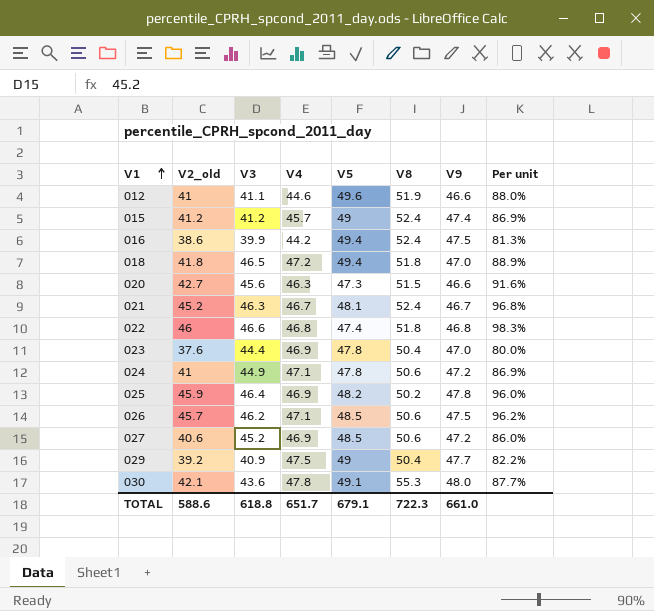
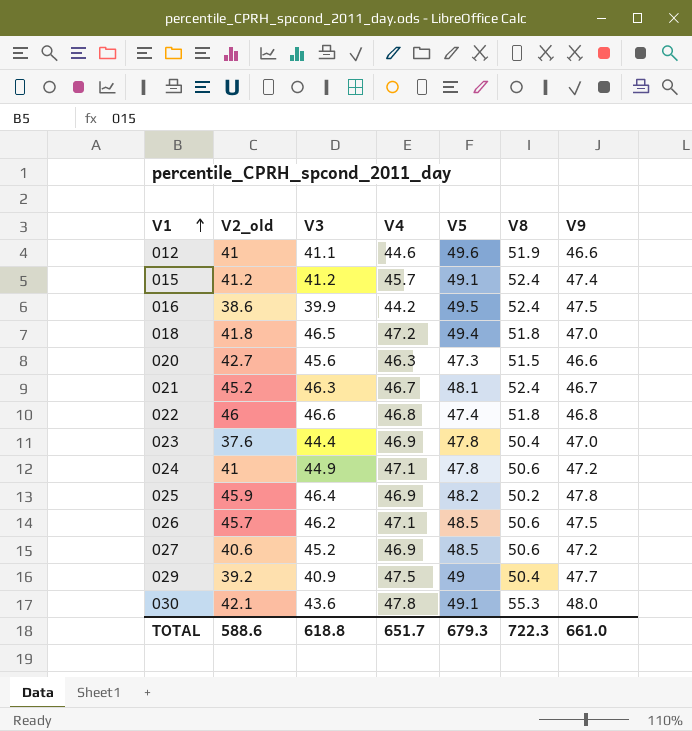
column Per unit | formula: [V2_old] / [V9] -> none
015 | V5: 49 -> 49.1
016 | V5: 49.4 -> 49.5
TOTAL | V5: 679.1 -> 679.3

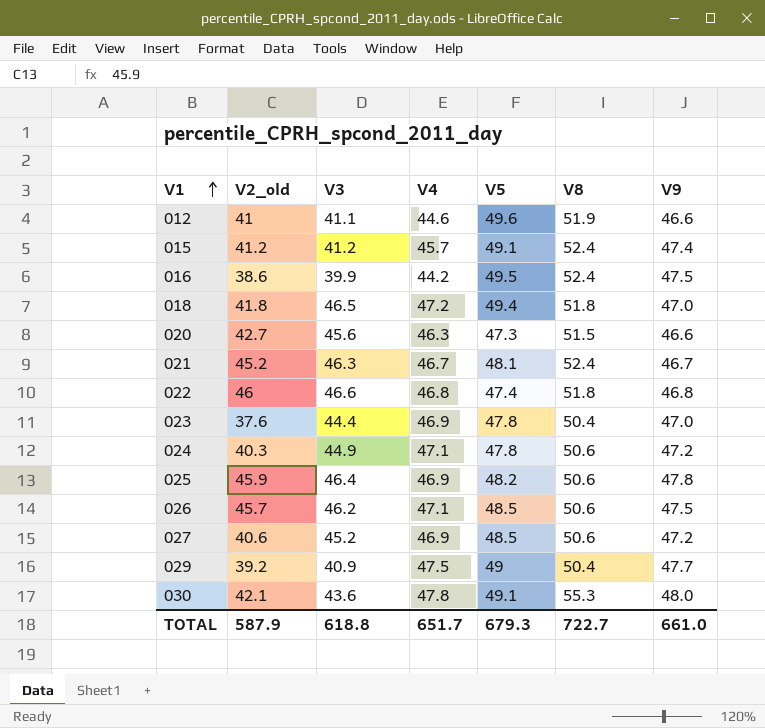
024 | V2_old: 41 -> 40.3
025 | V8: 50.2 -> 50.6
TOTAL | V2_old: 588.6 -> 587.9
TOTAL | V8: 722.3 -> 722.7

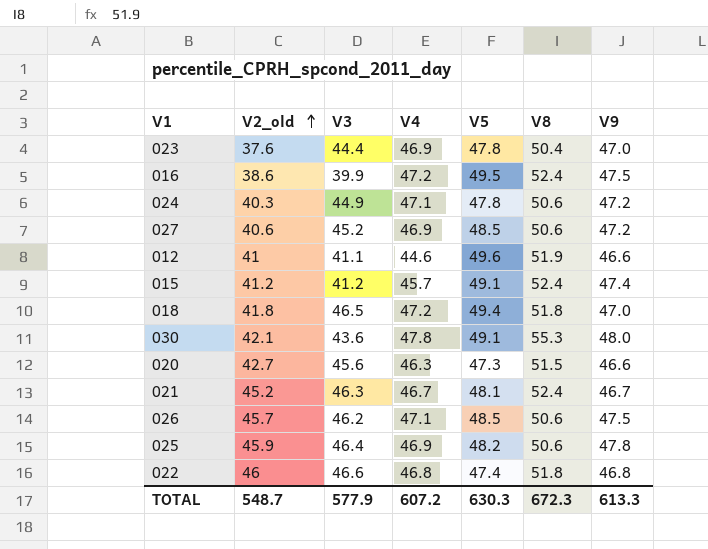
row order: V1 ascending -> V2_old ascending
row 029: 39.2 | 40.9 | 47.5 | 49 | 50.4 | 47.7 -> none
016 | V4: 44.2 -> 47.2
TOTAL | V2_old: 587.9 -> 548.7
TOTAL | V3: 618.8 -> 577.9
TOTAL | V4: 651.7 -> 607.2
TOTAL | V5: 679.3 -> 630.3
TOTAL | V8: 722.7 -> 672.3
TOTAL | V9: 661.0 -> 613.3

